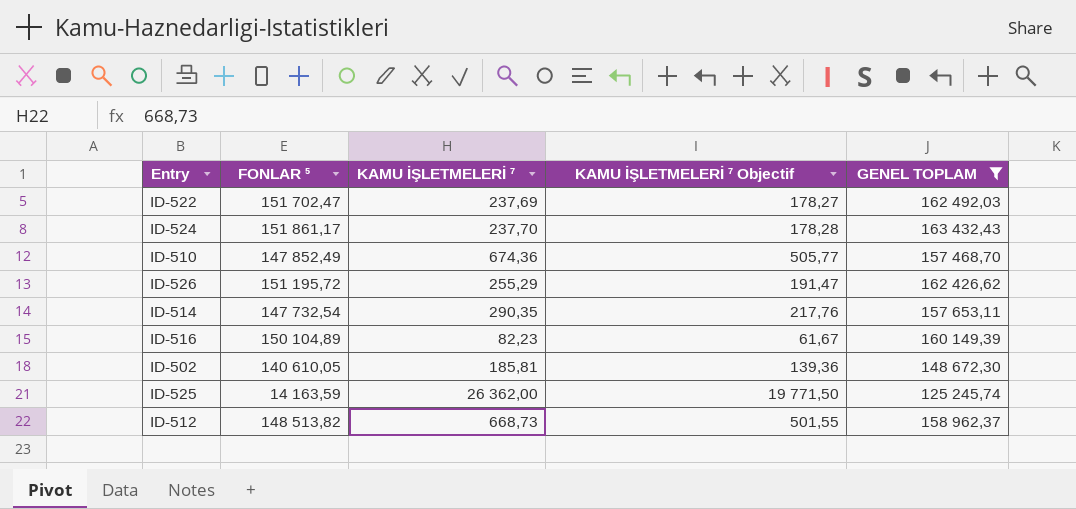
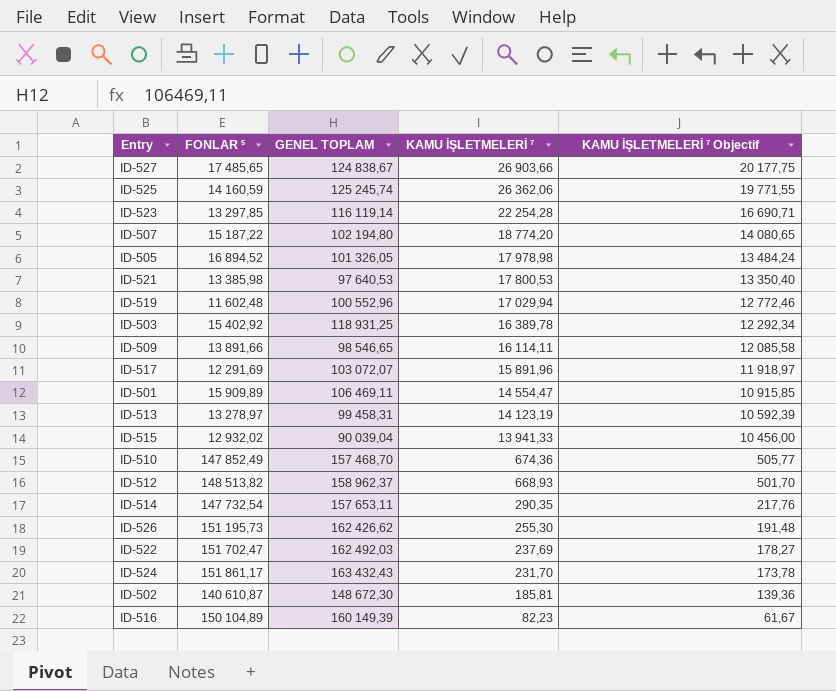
filter: GENEL TOPLAM >= 125 245,74 -> none
row order: none -> KAMU İŞLETMELERİ ⁷ descending
column GENEL TOPLAM | position: 5 -> 3
ID-525 | FONLAR ⁵: 14 163,59 -> 14 160,59
ID-525 | KAMU İŞLETMELERİ ⁷: 26 362,00 -> 26 362,06
ID-525 | KAMU İŞLETMELERİ ⁷ Objectif: 19 771,50 -> 19 771,55
ID-512 | KAMU İŞLETMELERİ ⁷: 668,73 -> 668,93
ID-512 | KAMU İŞLETMELERİ ⁷ Objectif: 501,55 -> 501,70
ID-526 | FONLAR ⁵: 151 195,72 -> 151 195,73
ID-526 | KAMU İŞLETMELERİ ⁷: 255,29 -> 255,30
ID-526 | KAMU İŞLETMELERİ ⁷ Objectif: 191,47 -> 191,48
ID-524 | KAMU İŞLETMELERİ ⁷: 237,70 -> 231,70
ID-524 | KAMU İŞLETMELERİ ⁷ Objectif: 178,28 -> 173,78
ID-502 | FONLAR ⁵: 140 610,05 -> 140 610,87

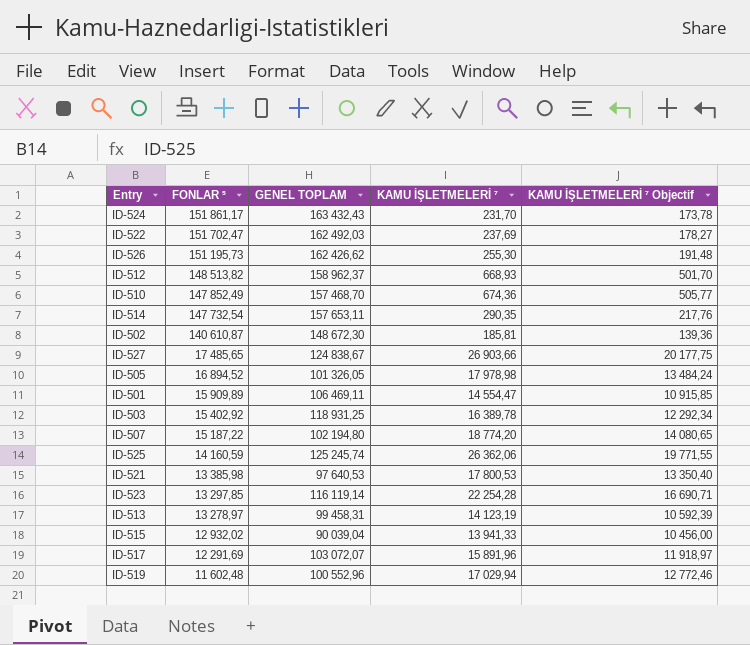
row order: KAMU İŞLETMELERİ ⁷ descending -> FONLAR ⁵ descending
row ID-509: 13 891,66 | 98 546,65 | 16 114,11 | 12 085,58 -> none
row ID-516: 150 104,89 | 160 149,39 | 82,23 | 61,67 -> none

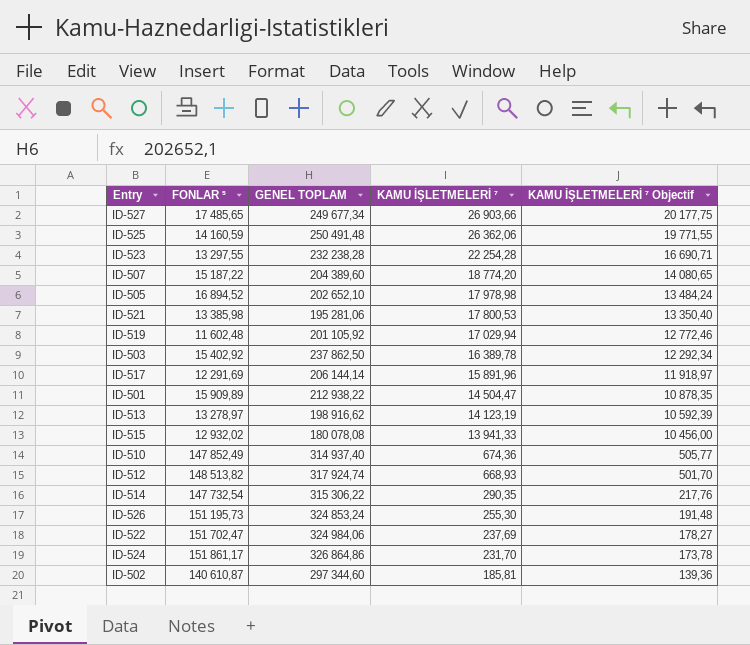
row order: FONLAR ⁵ descending -> KAMU İŞLETMELERİ ⁷ descending
ID-527 | GENEL TOPLAM: 124 838,67 -> 249 677,34
ID-525 | GENEL TOPLAM: 125 245,74 -> 250 491,48
ID-523 | FONLAR ⁵: 13 297,85 -> 13 297,55
ID-523 | GENEL TOPLAM: 116 119,14 -> 232 238,28
ID-507 | GENEL TOPLAM: 102 194,80 -> 204 389,60
ID-505 | GENEL TOPLAM: 101 326,05 -> 202 652,10
ID-521 | GENEL TOPLAM: 97 640,53 -> 195 281,06
ID-519 | GENEL TOPLAM: 100 552,96 -> 201 105,92
ID-503 | GENEL TOPLAM: 118 931,25 -> 237 862,50
ID-517 | GENEL TOPLAM: 103 072,07 -> 206 144,14
ID-501 | GENEL TOPLAM: 106 469,11 -> 212 938,22
ID-501 | KAMU İŞLETMELERİ ⁷: 14 554,47 -> 14 504,47
ID-501 | KAMU İŞLETMELERİ ⁷ Objectif: 10 915,85 -> 10 878,35
ID-513 | GENEL TOPLAM: 99 458,31 -> 198 916,62
ID-515 | GENEL TOPLAM: 90 039,04 -> 180 078,08
ID-510 | GENEL TOPLAM: 157 468,70 -> 314 937,40
ID-512 | GENEL TOPLAM: 158 962,37 -> 317 924,74
ID-514 | GENEL TOPLAM: 157 653,11 -> 315 306,22
ID-526 | GENEL TOPLAM: 162 426,62 -> 324 853,24
ID-522 | GENEL TOPLAM: 162 492,03 -> 324 984,06
ID-524 | GENEL TOPLAM: 163 432,43 -> 326 864,86
ID-502 | GENEL TOPLAM: 148 672,30 -> 297 344,60

